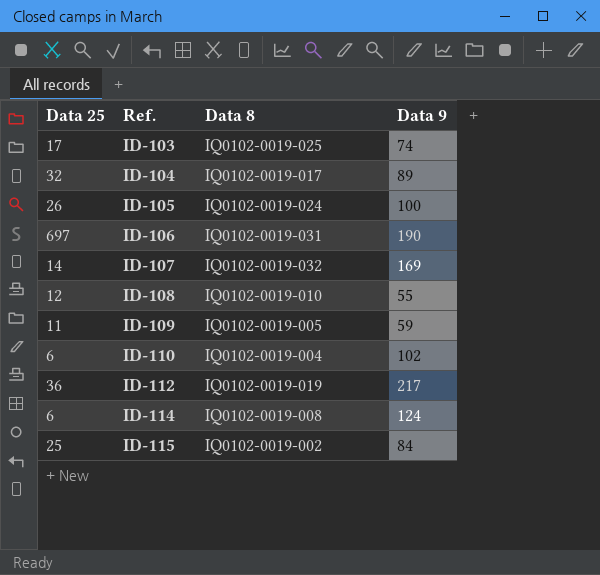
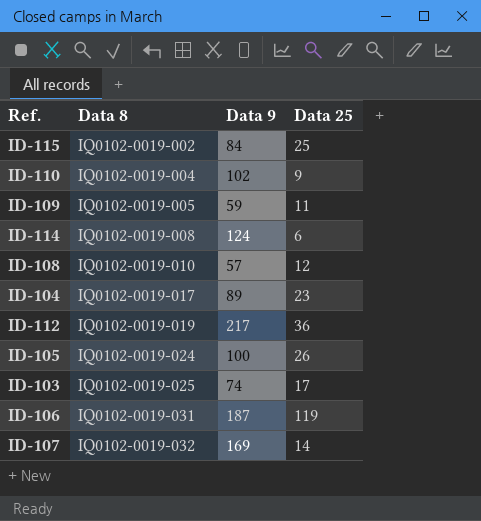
row order: Ref. ascending -> Data 8 ascending
column Data 25 | position: 1 -> 4
ID-110 | Data 25: 6 -> 9
ID-108 | Data 9: 55 -> 57
ID-104 | Data 25: 32 -> 23
ID-106 | Data 9: 190 -> 187
ID-106 | Data 25: 697 -> 119

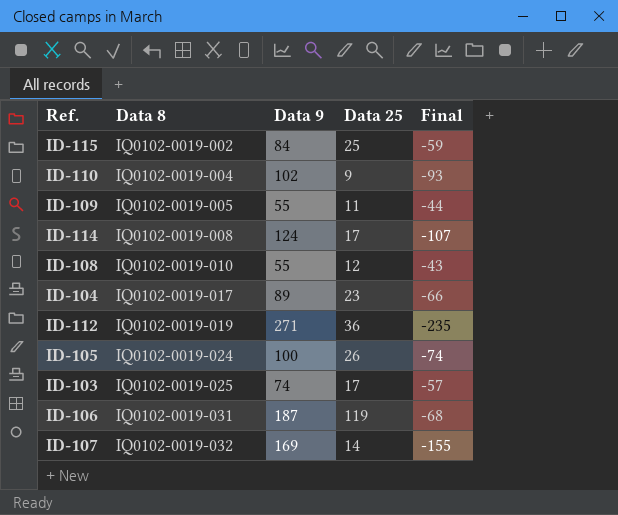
column Final | formula: none -> [Data 25] - [Data 9]
ID-109 | Data 9: 59 -> 55
ID-114 | Data 25: 6 -> 17
ID-108 | Data 9: 57 -> 55
ID-112 | Data 9: 217 -> 271

